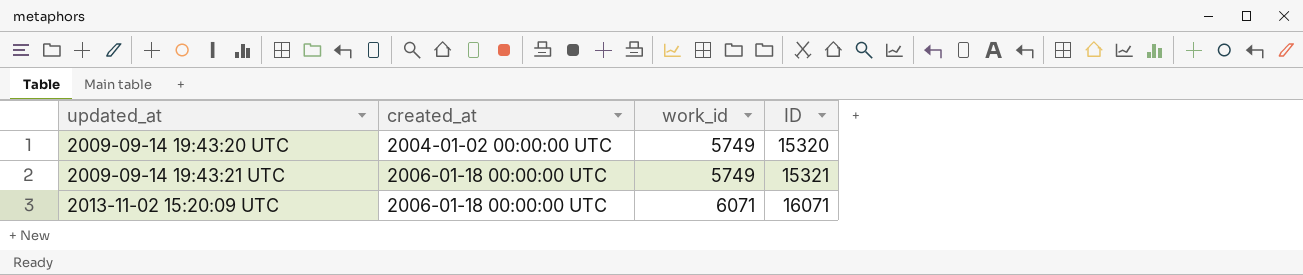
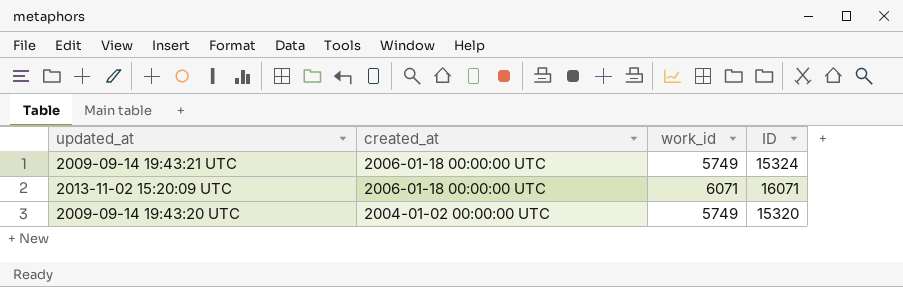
row order: updated_at ascending -> created_at descending
2009-09-14 19:43:21 UTC | ID: 15321 -> 15324

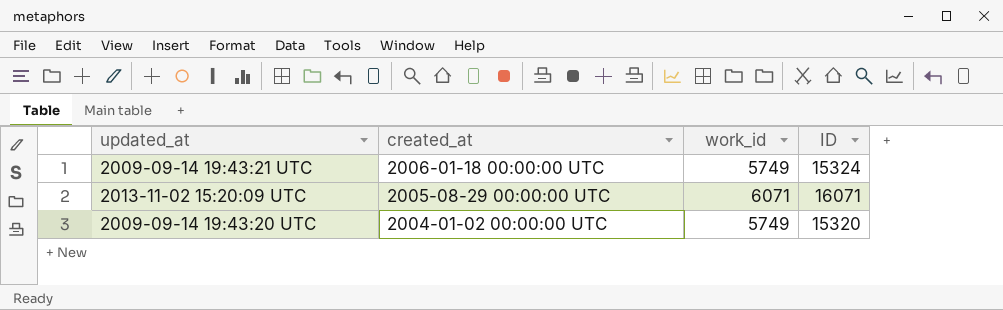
2013-11-02 15:20:09 UTC | created_at: 2006-01-18 00:00:00 UTC -> 2005-08-29 00:00:00 UTC

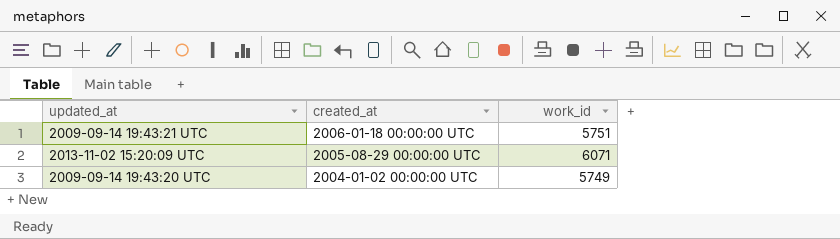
column ID | position: 4 -> none
2009-09-14 19:43:21 UTC | work_id: 5749 -> 5751

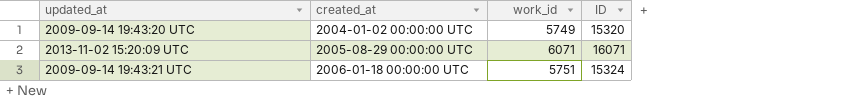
row order: created_at descending -> created_at ascending
column ID | position: none -> 4

